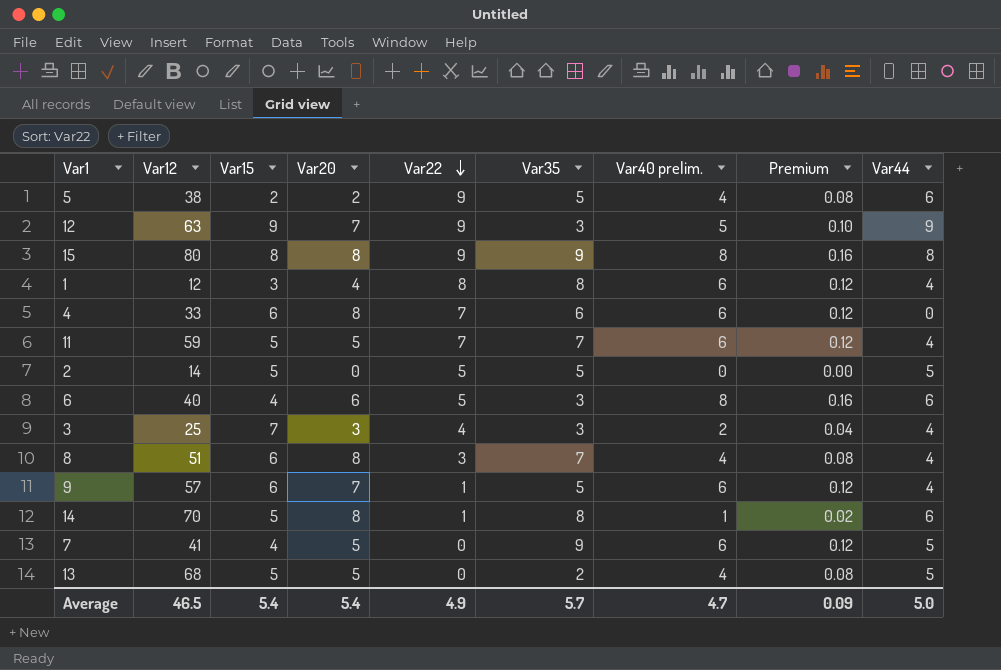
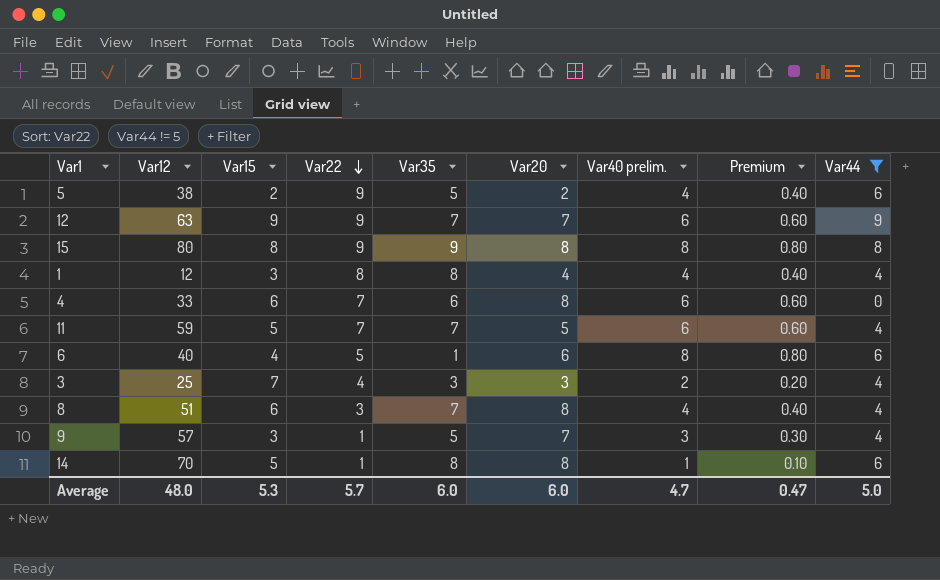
filter: none -> Var44 != 5
column Var20 | position: 4 -> 6
column Premium | formula: [Var40 prelim.] * 0.02 -> [Var40 prelim.] * 0.1
12 | Var35: 3 -> 7
12 | Var40 prelim.: 5 -> 6
1 | Var40 prelim.: 6 -> 4
6 | Var35: 3 -> 1
9 | Var15: 6 -> 3
9 | Var40 prelim.: 6 -> 3
Average | Var12: 46.5 -> 48.0
Average | Var15: 5.4 -> 5.3
Average | Var22: 4.9 -> 5.7
Average | Var35: 5.7 -> 6.0
Average | Var20: 5.4 -> 6.0
Average | Premium: 0.09 -> 0.47

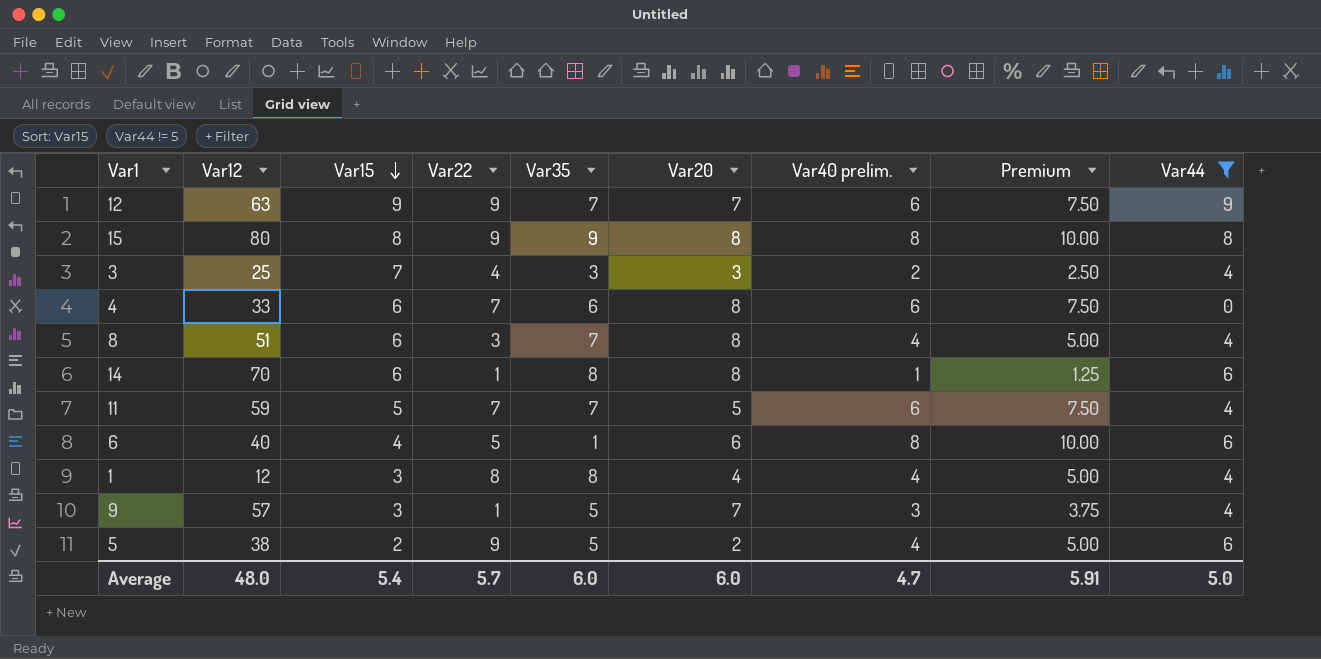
row order: Var22 descending -> Var15 descending
column Premium | formula: [Var40 prelim.] * 0.1 -> [Var40 prelim.] * 1.25
14 | Var15: 5 -> 6
Average | Var15: 5.3 -> 5.4
Average | Premium: 0.47 -> 5.91

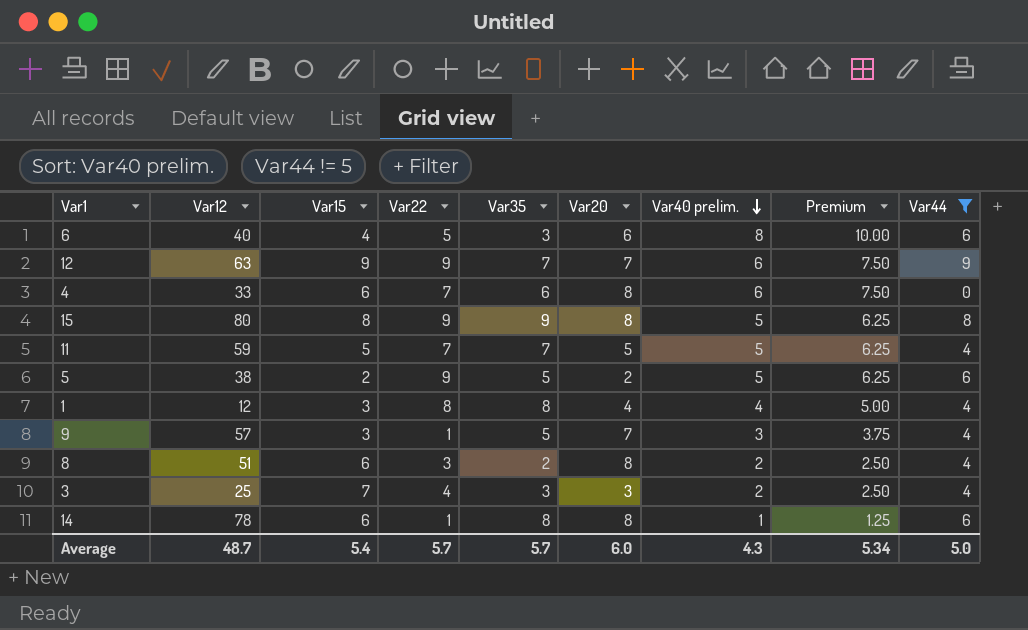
row order: Var15 descending -> Var40 prelim. descending
6 | Var35: 1 -> 3
15 | Var40 prelim.: 8 -> 5
15 | Premium: 10.00 -> 6.25
11 | Var40 prelim.: 6 -> 5
11 | Premium: 7.50 -> 6.25
5 | Var40 prelim.: 4 -> 5
5 | Premium: 5.00 -> 6.25
8 | Var35: 7 -> 2
8 | Var40 prelim.: 4 -> 2
8 | Premium: 5.00 -> 2.50
14 | Var12: 70 -> 78
Average | Var12: 48.0 -> 48.7
Average | Var35: 6.0 -> 5.7
Average | Var40 prelim.: 4.7 -> 4.3
Average | Premium: 5.91 -> 5.34

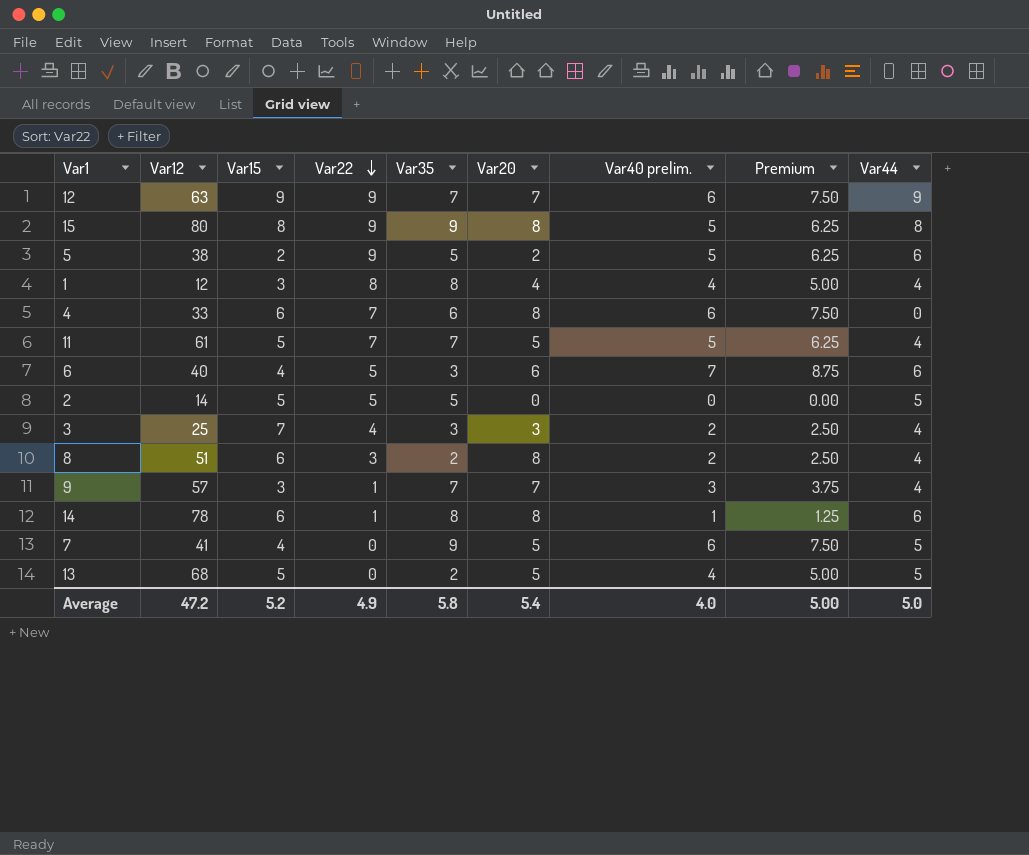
filter: Var44 != 5 -> none
row order: Var40 prelim. descending -> Var22 descending
11 | Var12: 59 -> 61
6 | Var40 prelim.: 8 -> 7
6 | Premium: 10.00 -> 8.75
9 | Var35: 5 -> 7
Average | Var12: 48.7 -> 47.2
Average | Var15: 5.4 -> 5.2
Average | Var22: 5.7 -> 4.9
Average | Var35: 5.7 -> 5.8
Average | Var20: 6.0 -> 5.4
Average | Var40 prelim.: 4.3 -> 4.0
Average | Premium: 5.34 -> 5.00

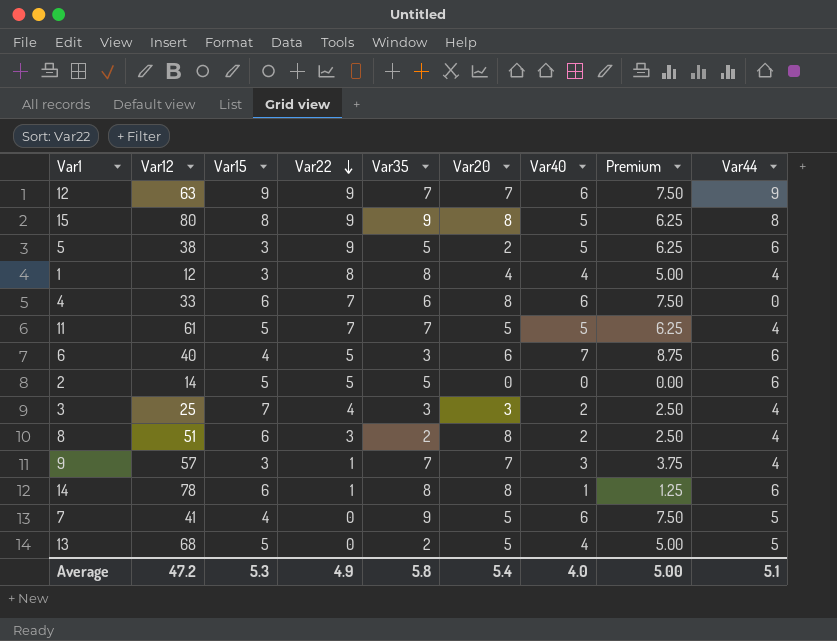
column name: Var40 prelim. -> Var40
5 | Var15: 2 -> 3
2 | Var44: 5 -> 6
Average | Var15: 5.2 -> 5.3
Average | Var44: 5.0 -> 5.1

